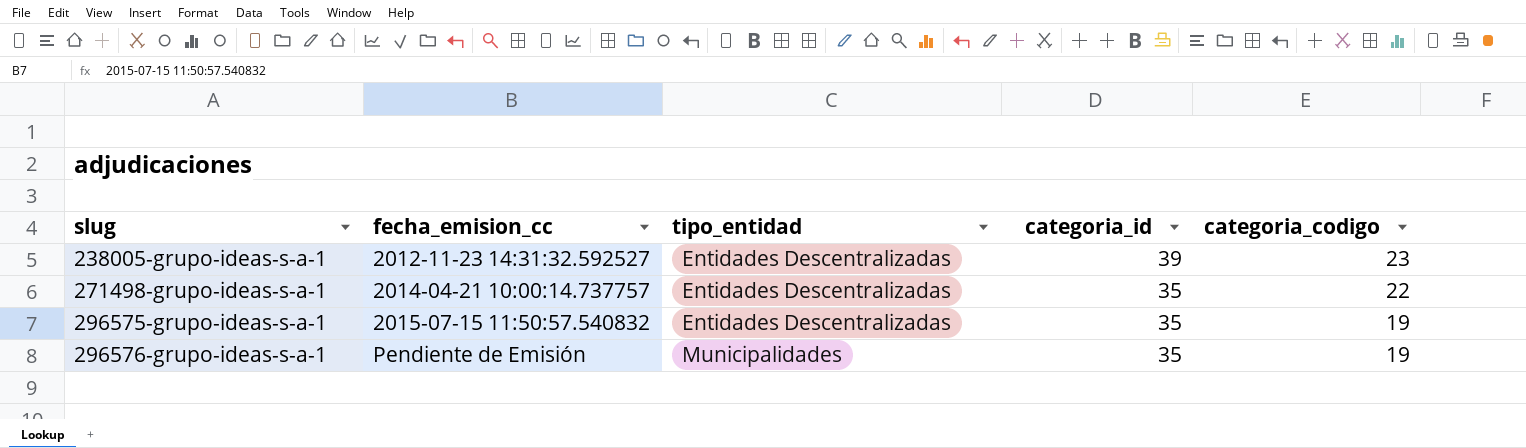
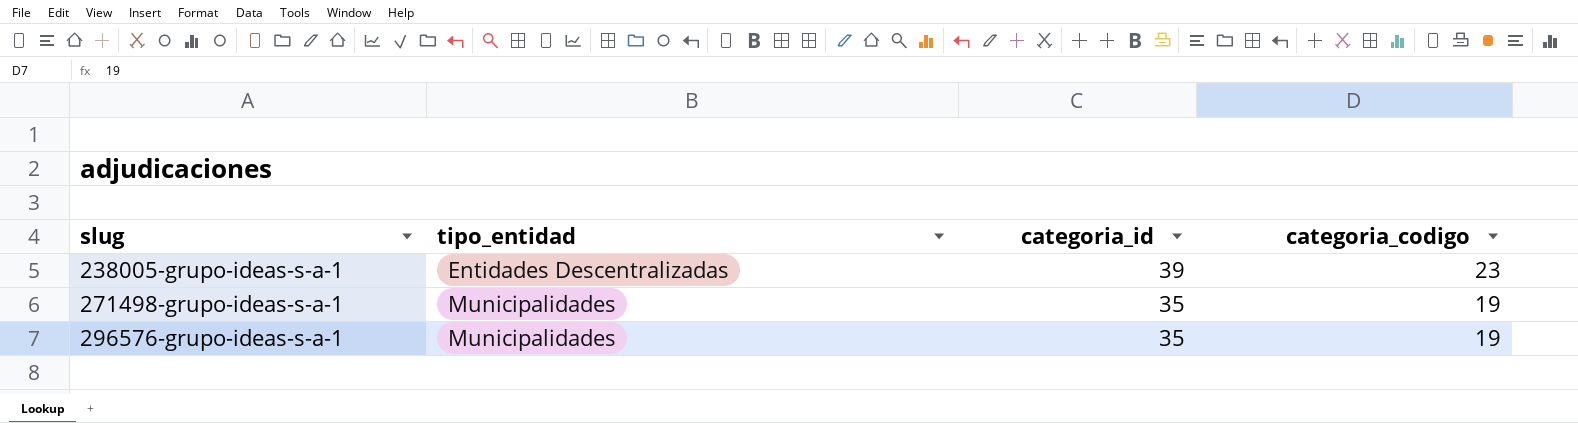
column fecha_emision_cc | position: 2 -> none
row 296575-grupo-ideas-s-a-1: 2015-07-15 11:50:57.540832 | Entidades Descentralizadas | 35 | 19 -> none
271498-grupo-ideas-s-a-1 | tipo_entidad: Entidades Descentralizadas -> Municipalidades
271498-grupo-ideas-s-a-1 | categoria_codigo: 22 -> 19

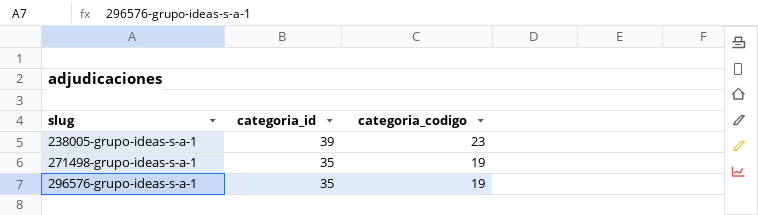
column tipo_entidad | position: 2 -> none

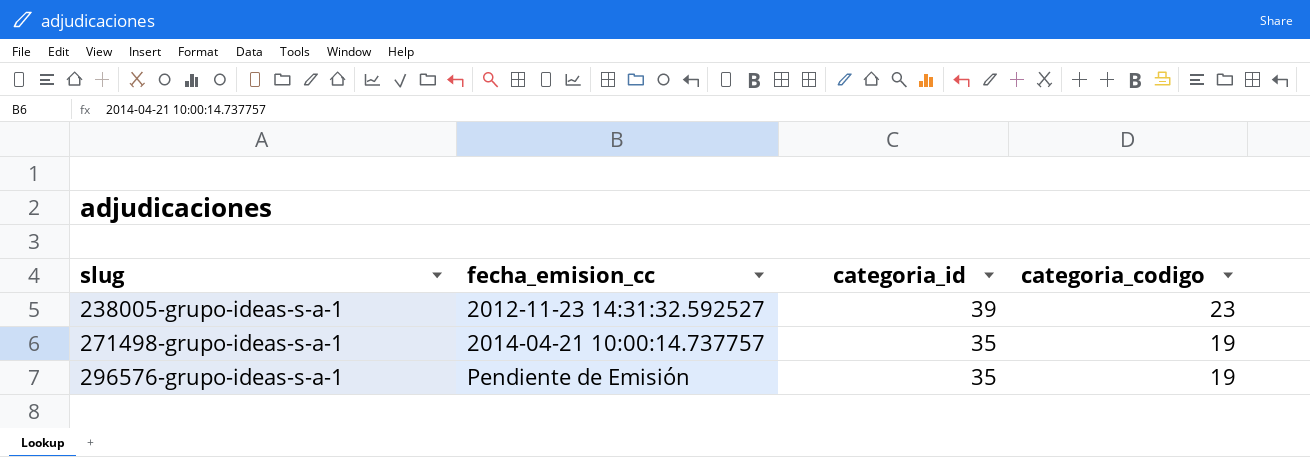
column fecha_emision_cc | position: none -> 2

